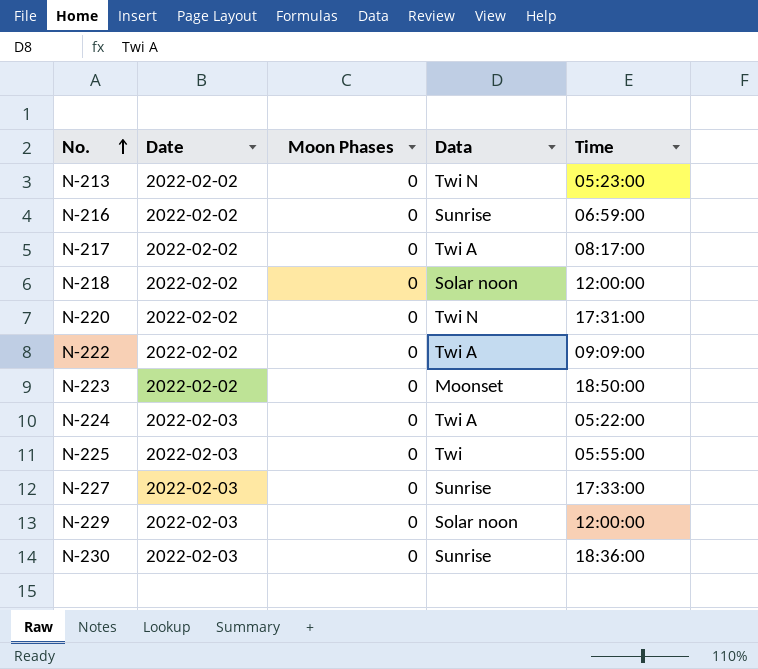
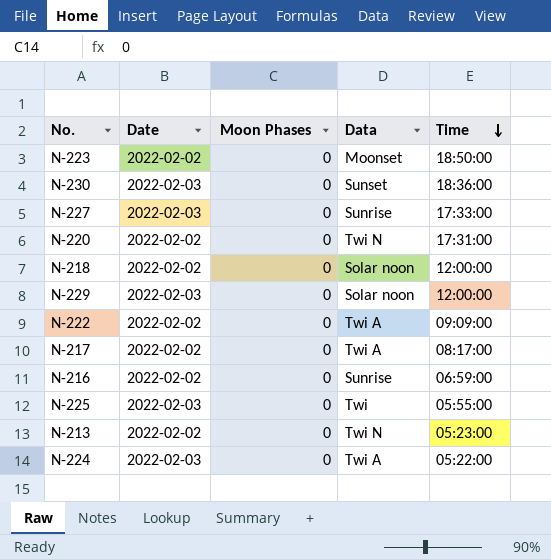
row order: No. ascending -> Time descending
N-230 | Data: Sunrise -> Sunset

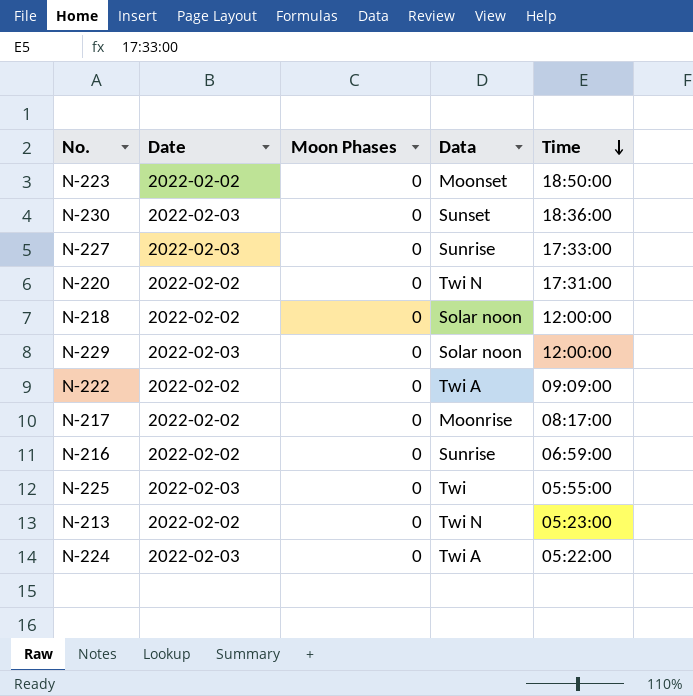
N-217 | Data: Twi A -> Moonrise

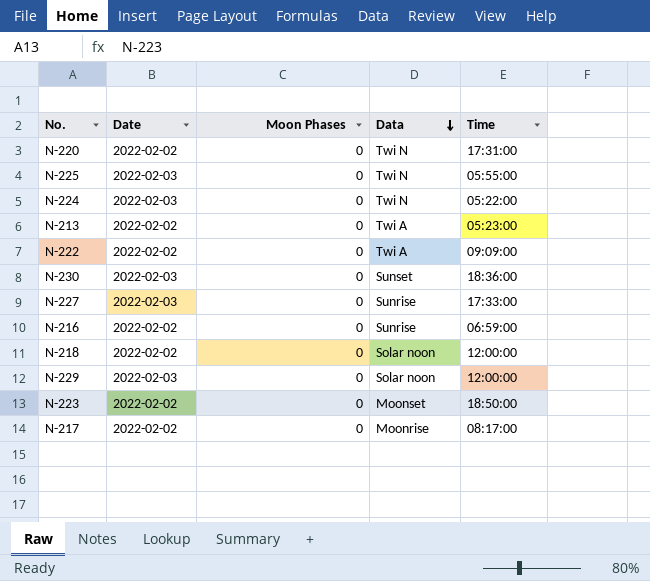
row order: Time descending -> Data descending
N-225 | Data: Twi -> Twi N
N-224 | Data: Twi A -> Twi N
N-213 | Data: Twi N -> Twi A

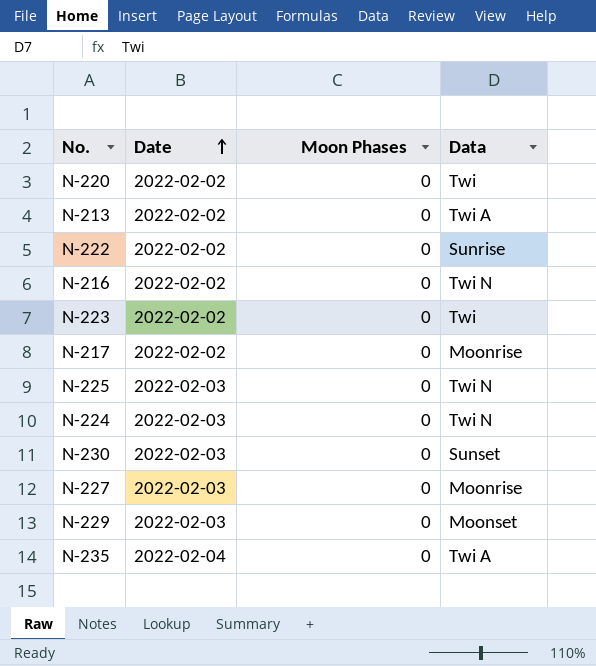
row order: Data descending -> Date ascending
column Time | position: 5 -> none
row N-218: 2022-02-02 | 0 | Solar noon | 12:00:00 -> none
N-220 | Data: Twi N -> Twi
N-222 | Data: Twi A -> Sunrise
N-216 | Data: Sunrise -> Twi N
N-223 | Data: Moonset -> Twi
N-227 | Data: Sunrise -> Moonrise
N-229 | Data: Solar noon -> Moonset
row N-235: none -> 2022-02-04 | 0 | Twi A

